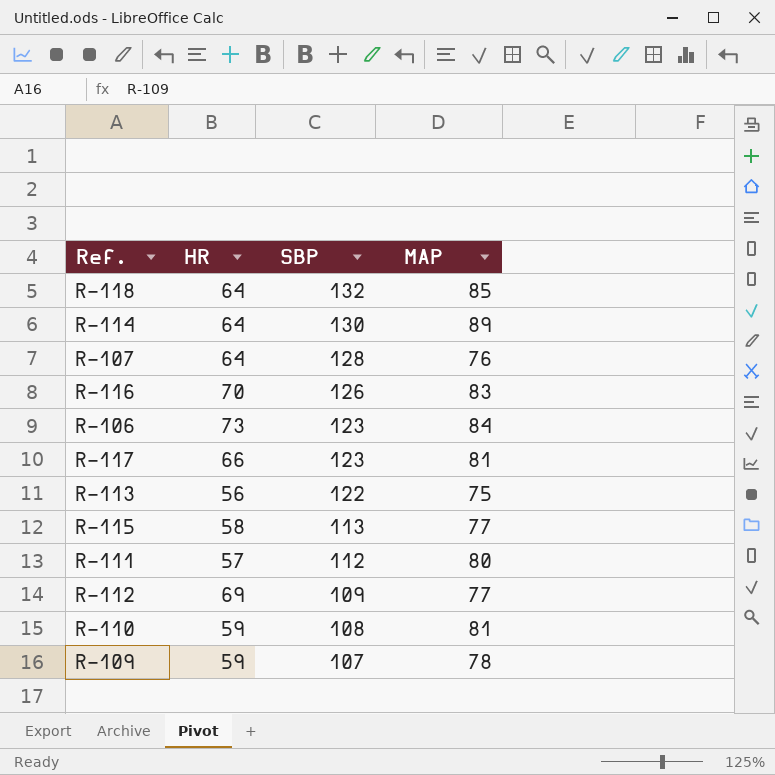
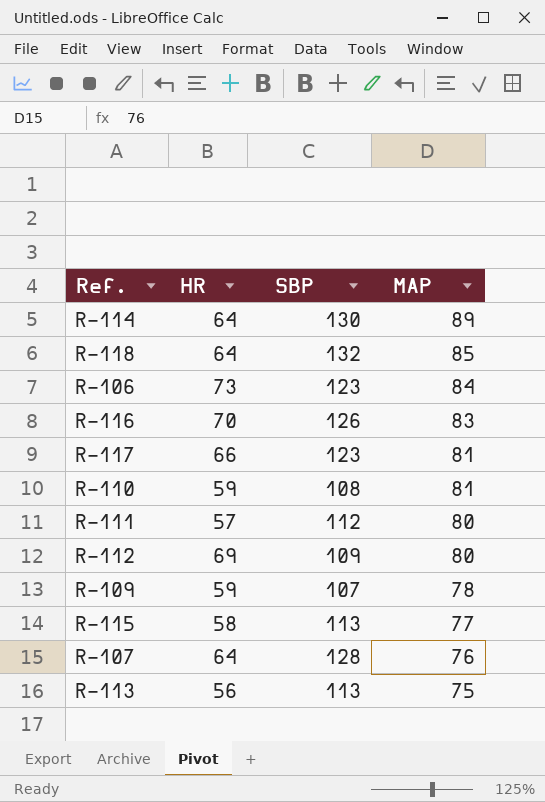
row order: SBP descending -> MAP descending
R-112 | MAP: 77 -> 80
R-113 | SBP: 122 -> 113

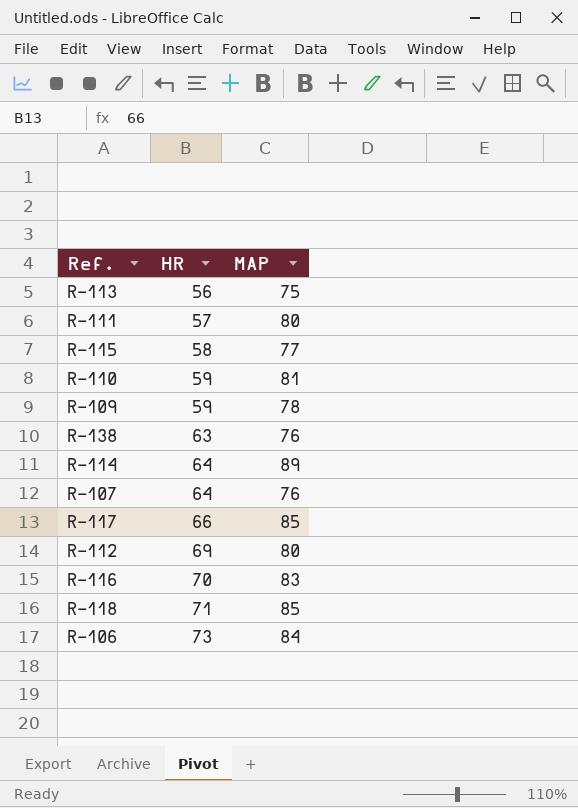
row order: MAP descending -> HR ascending
column SBP | position: 3 -> none
row R-138: none -> 63 | 76
R-117 | MAP: 81 -> 85
R-118 | HR: 64 -> 71

